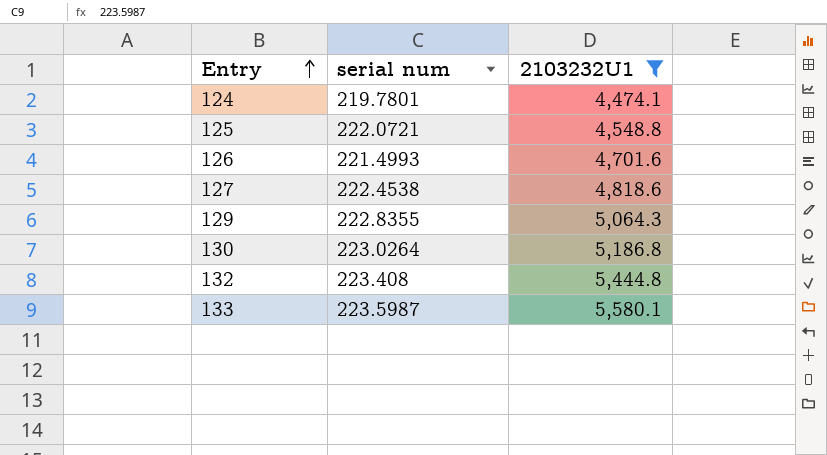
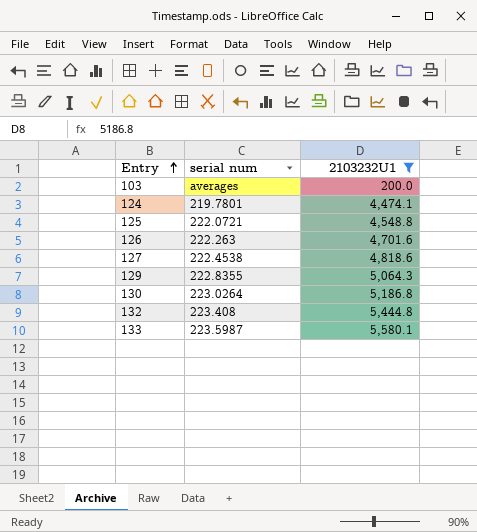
row 103: none -> averages | 200.0
126 | serial num: 221.4993 -> 222.263

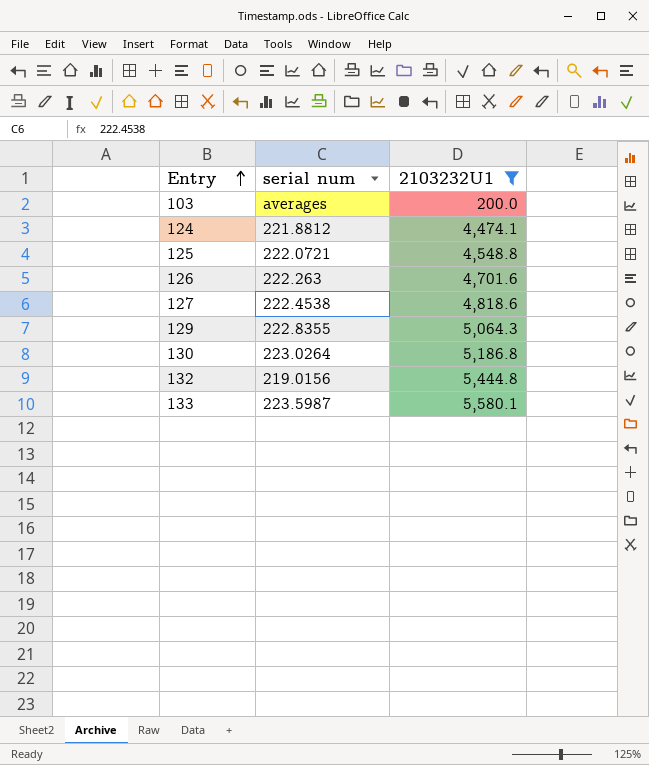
124 | serial num: 219.7801 -> 221.8812
132 | serial num: 223.408 -> 219.0156

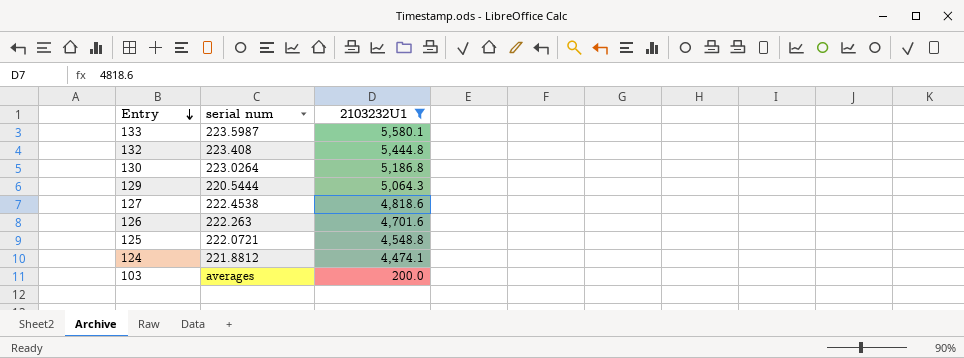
row order: Entry ascending -> Entry descending
132 | serial num: 219.0156 -> 223.408
129 | serial num: 222.8355 -> 220.5444

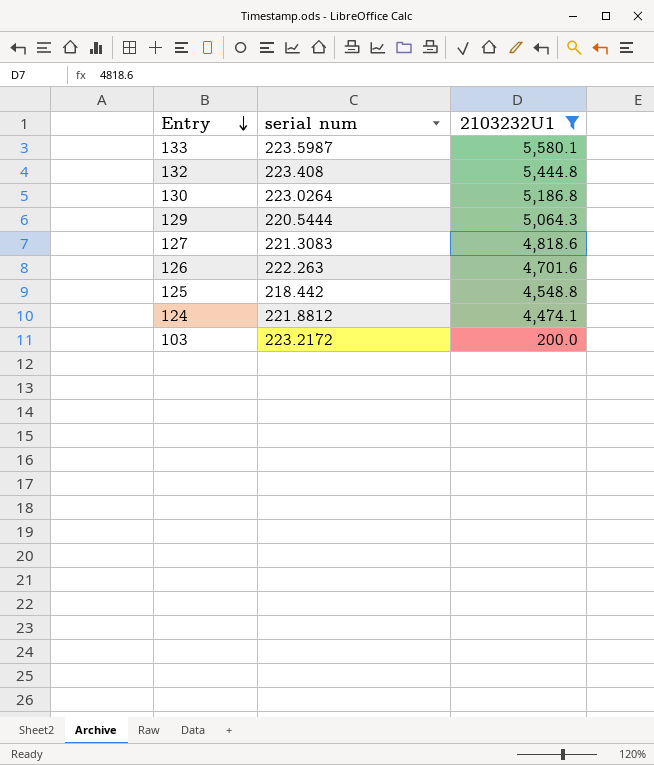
127 | serial num: 222.4538 -> 221.3083
125 | serial num: 222.0721 -> 218.442
103 | serial num: averages -> 223.2172

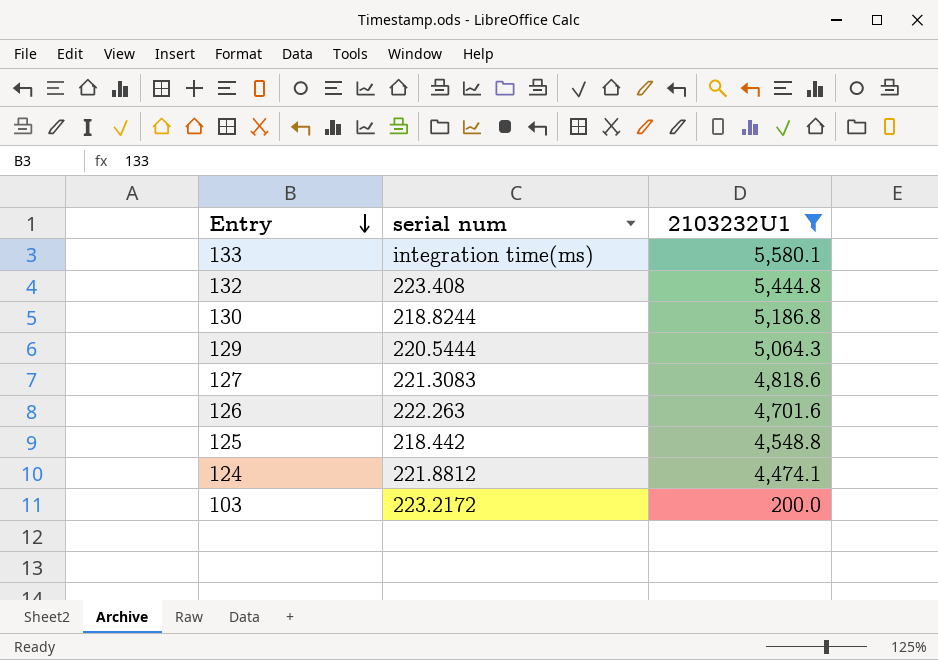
133 | serial num: 223.5987 -> integration time(ms)
130 | serial num: 223.0264 -> 218.8244

